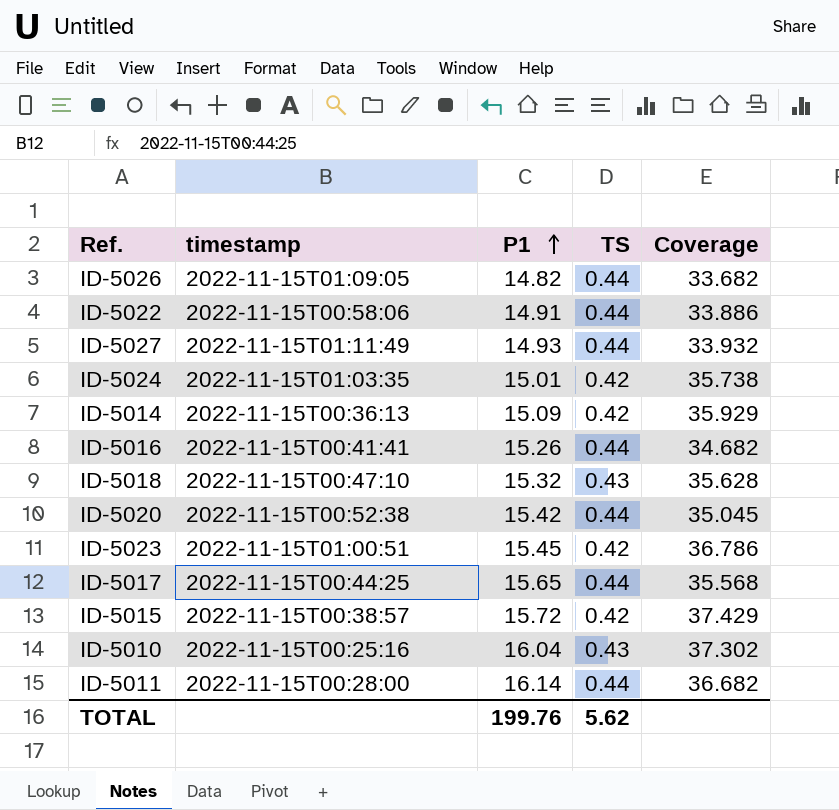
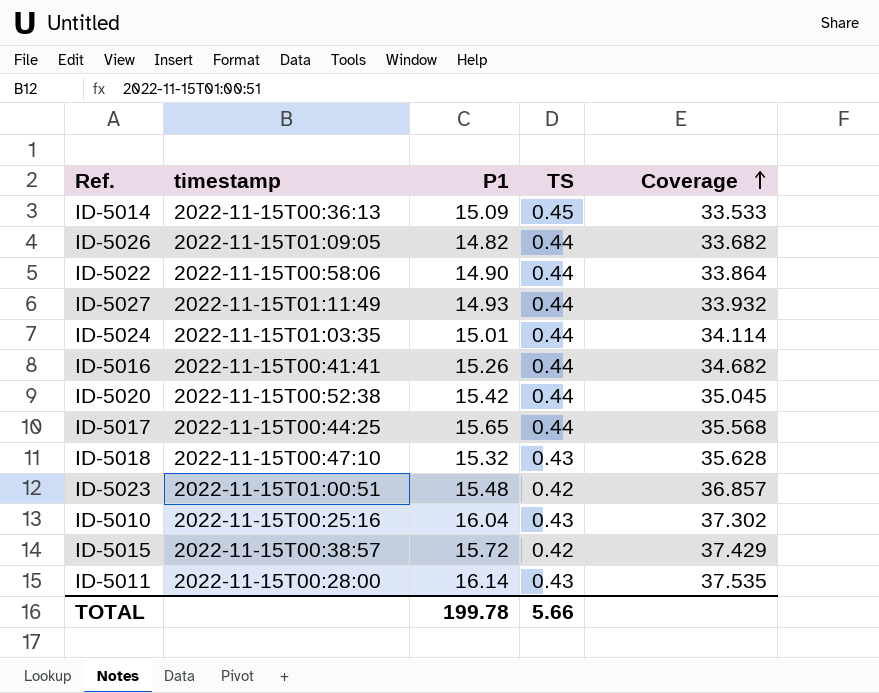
row order: P1 ascending -> Coverage ascending
ID-5014 | TS: 0.42 -> 0.45
ID-5014 | Coverage: 35.929 -> 33.533
ID-5022 | P1: 14.91 -> 14.90
ID-5022 | Coverage: 33.886 -> 33.864
ID-5024 | TS: 0.42 -> 0.44
ID-5024 | Coverage: 35.738 -> 34.114
ID-5023 | P1: 15.45 -> 15.48
ID-5023 | Coverage: 36.786 -> 36.857
ID-5011 | TS: 0.44 -> 0.43
ID-5011 | Coverage: 36.682 -> 37.535
TOTAL | P1: 199.76 -> 199.78
TOTAL | TS: 5.62 -> 5.66

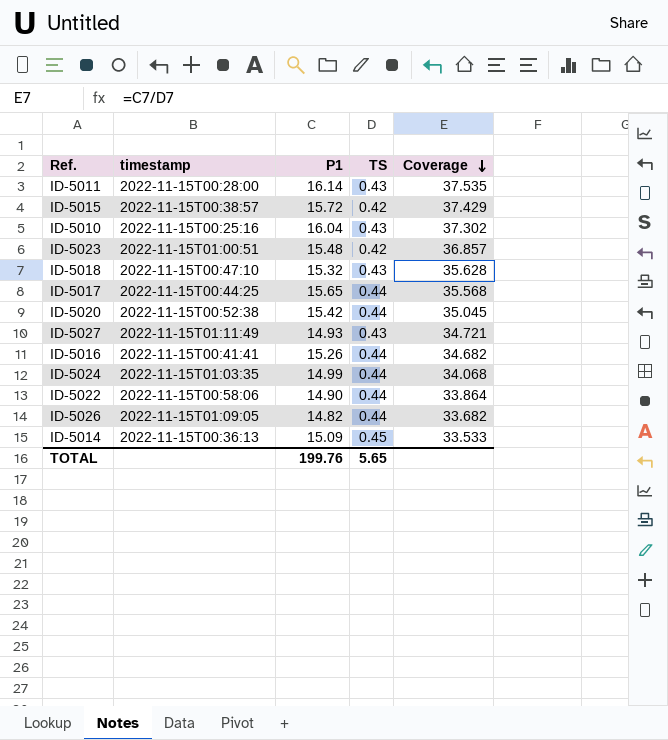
row order: Coverage ascending -> Coverage descending
ID-5027 | TS: 0.44 -> 0.43
ID-5027 | Coverage: 33.932 -> 34.721
ID-5024 | P1: 15.01 -> 14.99
ID-5024 | Coverage: 34.114 -> 34.068
TOTAL | P1: 199.78 -> 199.76
TOTAL | TS: 5.66 -> 5.65

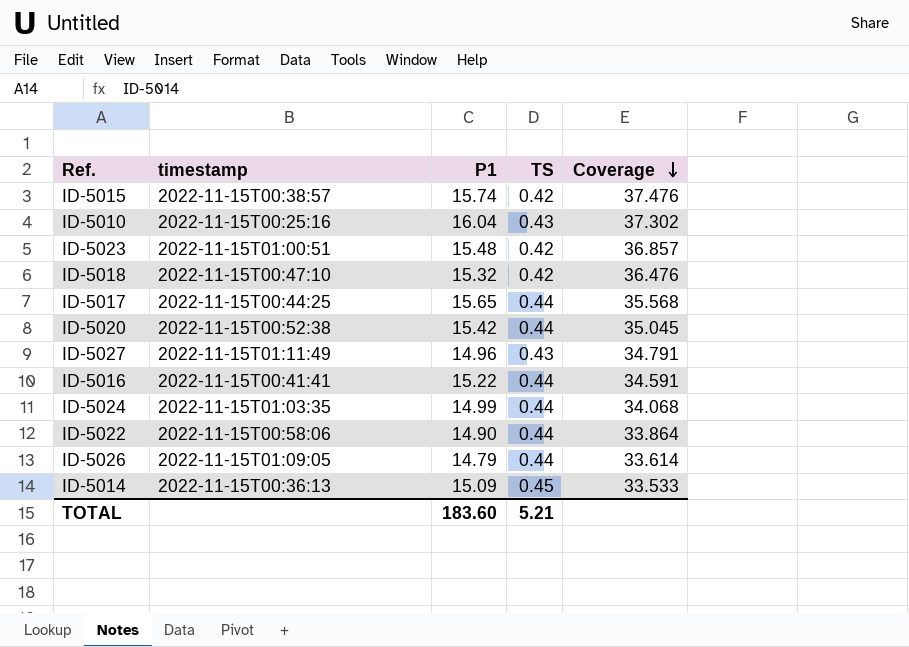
row ID-5011: 2022-11-15T00:28:00 | 16.14 | 0.43 | 37.535 -> none
ID-5015 | P1: 15.72 -> 15.74
ID-5015 | Coverage: 37.429 -> 37.476
ID-5018 | TS: 0.43 -> 0.42
ID-5018 | Coverage: 35.628 -> 36.476
ID-5027 | P1: 14.93 -> 14.96
ID-5027 | Coverage: 34.721 -> 34.791
ID-5016 | P1: 15.26 -> 15.22
ID-5016 | Coverage: 34.682 -> 34.591
ID-5026 | P1: 14.82 -> 14.79
ID-5026 | Coverage: 33.682 -> 33.614
TOTAL | P1: 199.76 -> 183.60
TOTAL | TS: 5.65 -> 5.21

